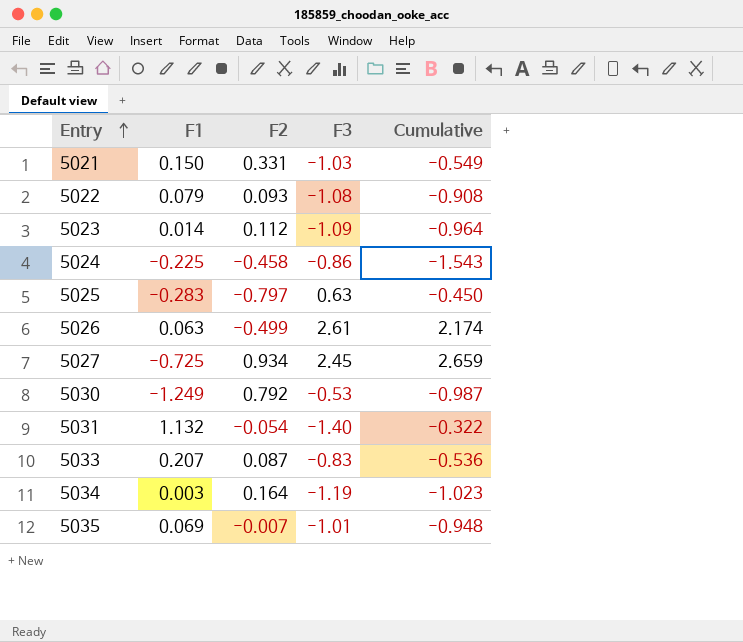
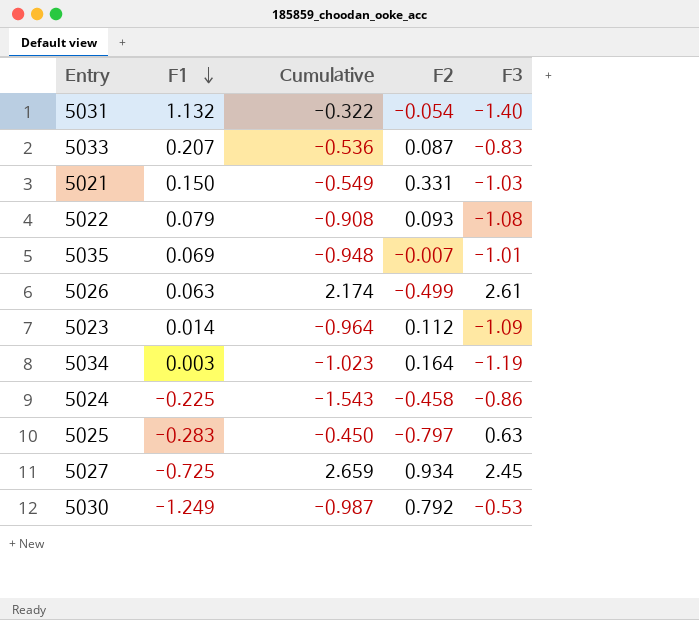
row order: Entry ascending -> F1 descending
column Cumulative | position: 5 -> 3

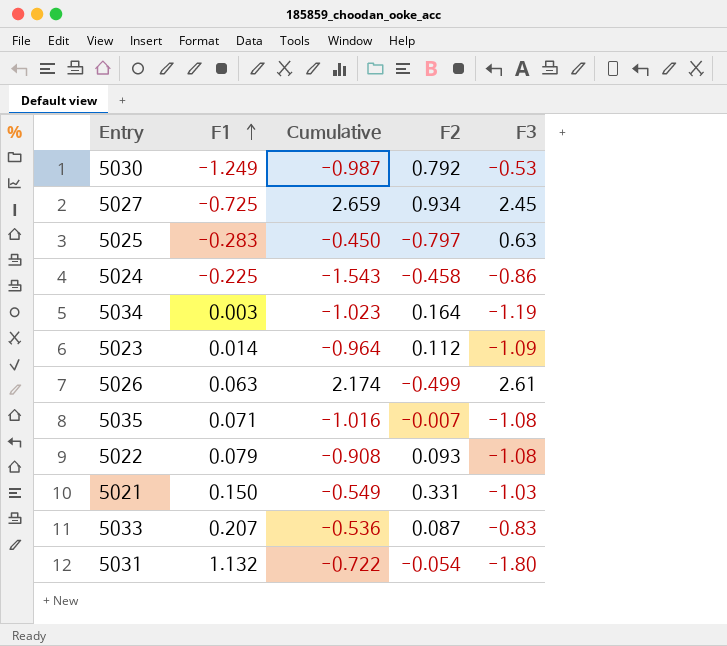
row order: F1 descending -> F1 ascending
5035 | F1: 0.069 -> 0.071
5035 | Cumulative: -0.948 -> -1.016
5035 | F3: -1.01 -> -1.08
5031 | Cumulative: -0.322 -> -0.722
5031 | F3: -1.40 -> -1.80

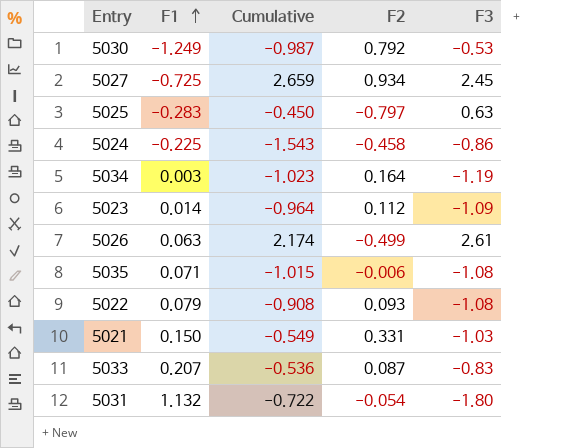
5035 | Cumulative: -1.016 -> -1.015
5035 | F2: -0.007 -> -0.006

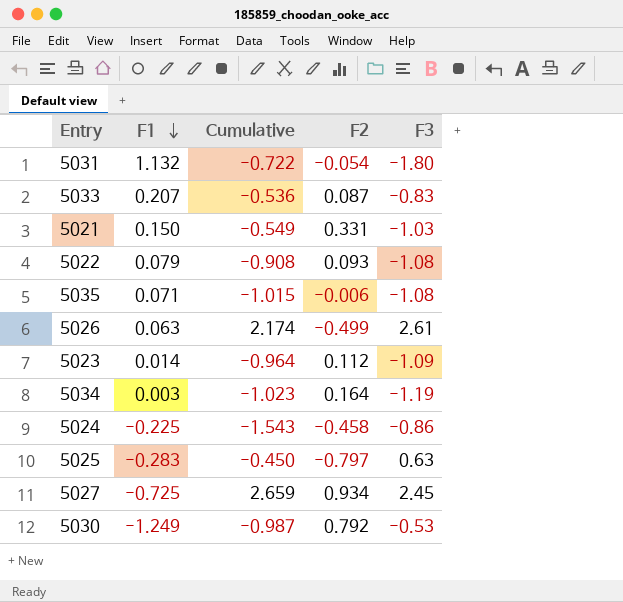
row order: F1 ascending -> F1 descending

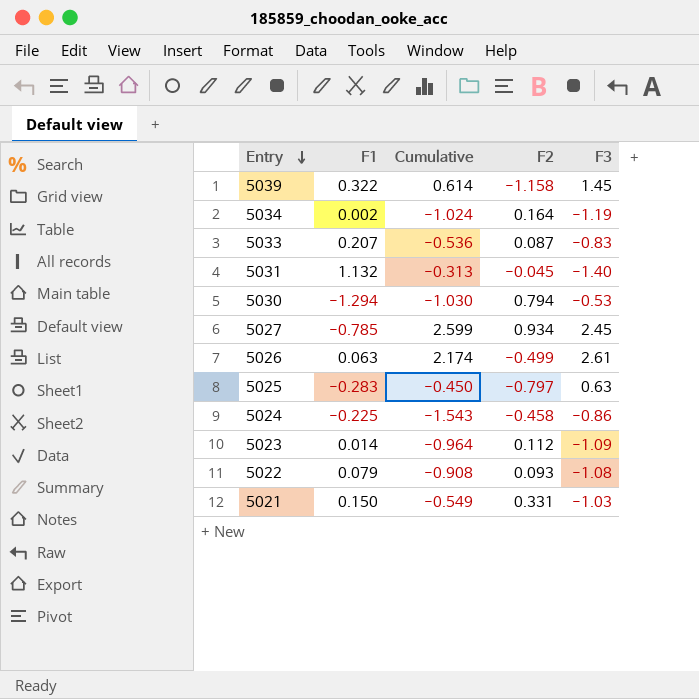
row order: F1 descending -> Entry descending
row 5035: 0.071 | -1.015 | -0.006 | -1.08 -> none
row 5039: none -> 0.322 | 0.614 | -1.158 | 1.45
5034 | F1: 0.003 -> 0.002
5034 | Cumulative: -1.023 -> -1.024
5031 | Cumulative: -0.722 -> -0.313
5031 | F2: -0.054 -> -0.045
5031 | F3: -1.80 -> -1.40
5030 | F1: -1.249 -> -1.294
5030 | Cumulative: -0.987 -> -1.030
5030 | F2: 0.792 -> 0.794
5027 | F1: -0.725 -> -0.785
5027 | Cumulative: 2.659 -> 2.599

